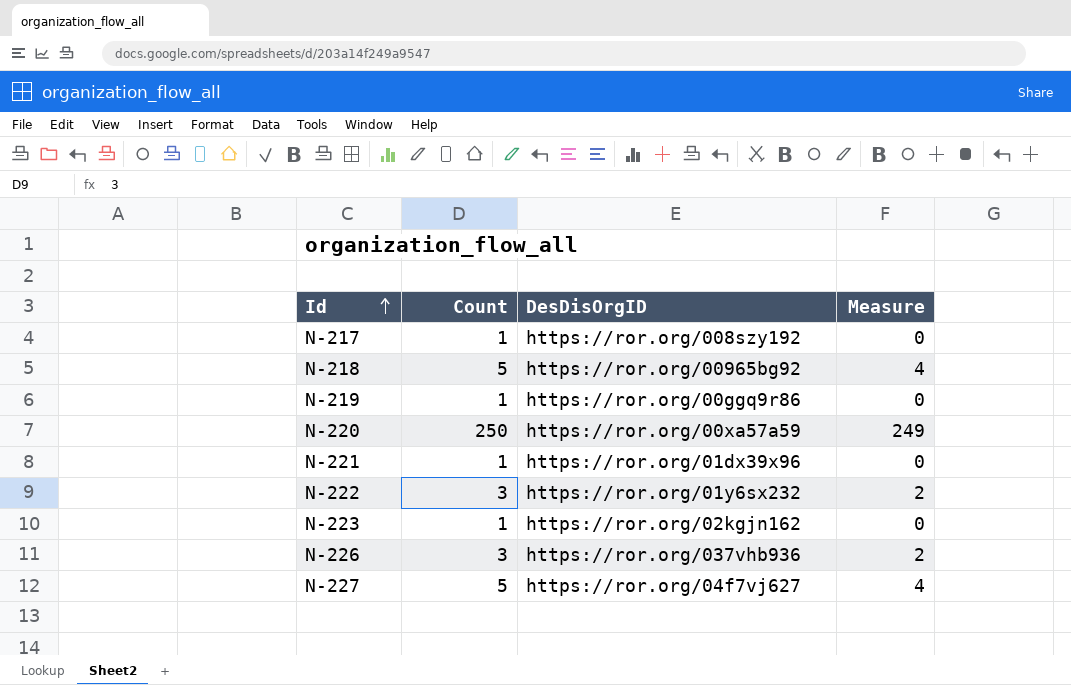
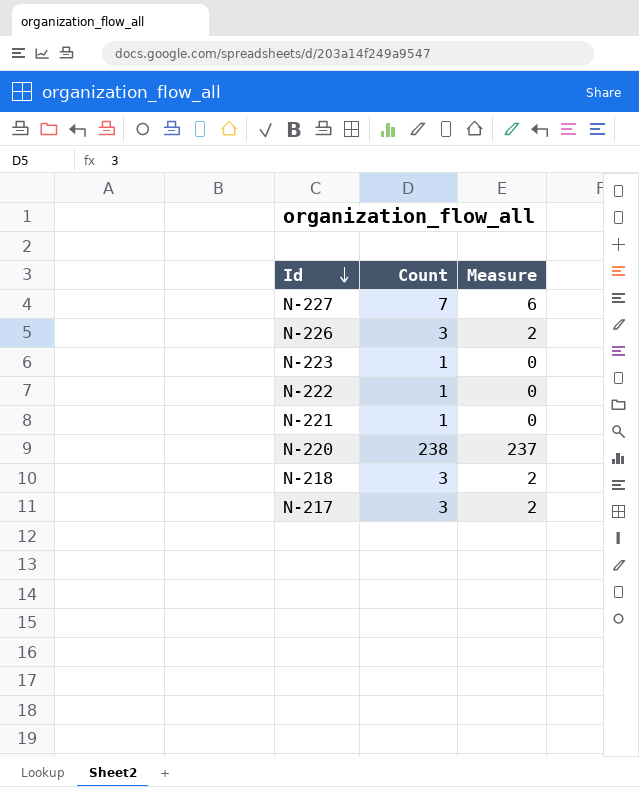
row order: Id ascending -> Id descending
column DesDisOrgID | position: 3 -> none
row N-219: 1 | https://ror.org/00ggq9r86 | 0 -> none
N-227 | Count: 5 -> 7
N-227 | Measure: 4 -> 6
N-222 | Count: 3 -> 1
N-222 | Measure: 2 -> 0
N-220 | Count: 250 -> 238
N-220 | Measure: 249 -> 237
N-218 | Count: 5 -> 3
N-218 | Measure: 4 -> 2
N-217 | Count: 1 -> 3
N-217 | Measure: 0 -> 2

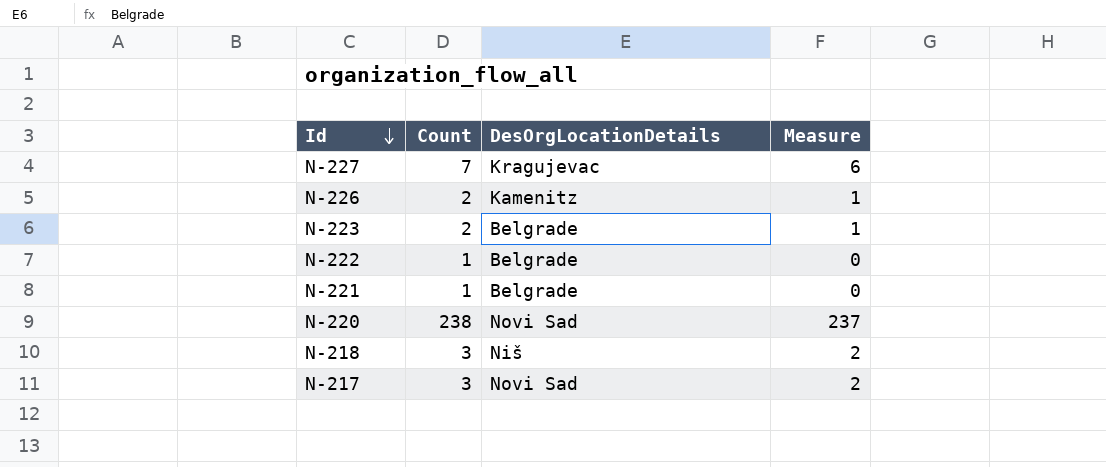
column DesOrgLocationDetails | position: none -> 3
N-226 | Count: 3 -> 2
N-226 | Measure: 2 -> 1
N-223 | Count: 1 -> 2
N-223 | Measure: 0 -> 1

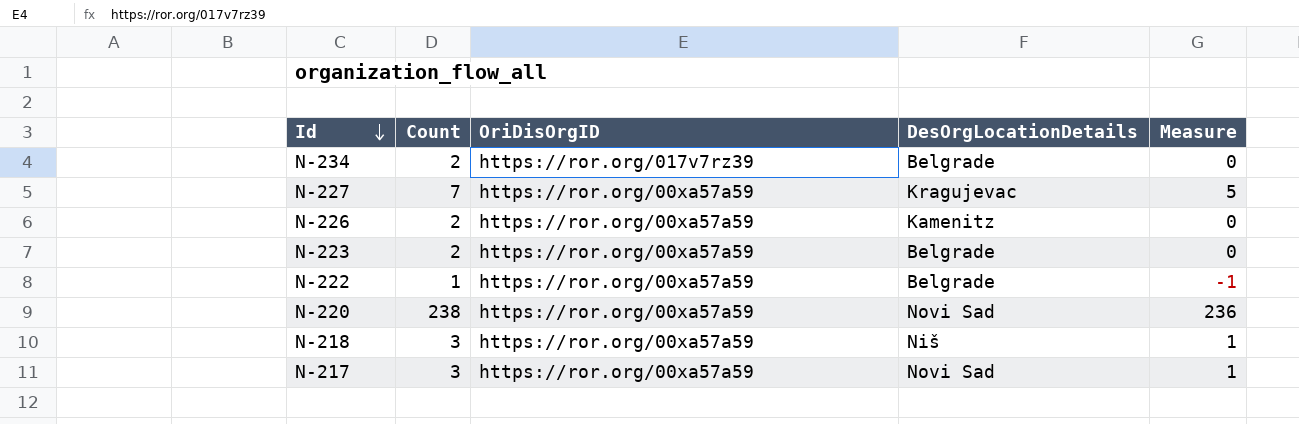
column OriDisOrgID | position: none -> 3
column Measure | formula: [Count] - 1 -> [Count] - 2
row N-221: 1 | Belgrade | 0 -> none
row N-234: none -> 2 | https://ror.org/017v7rz39 | Belgrade | 0

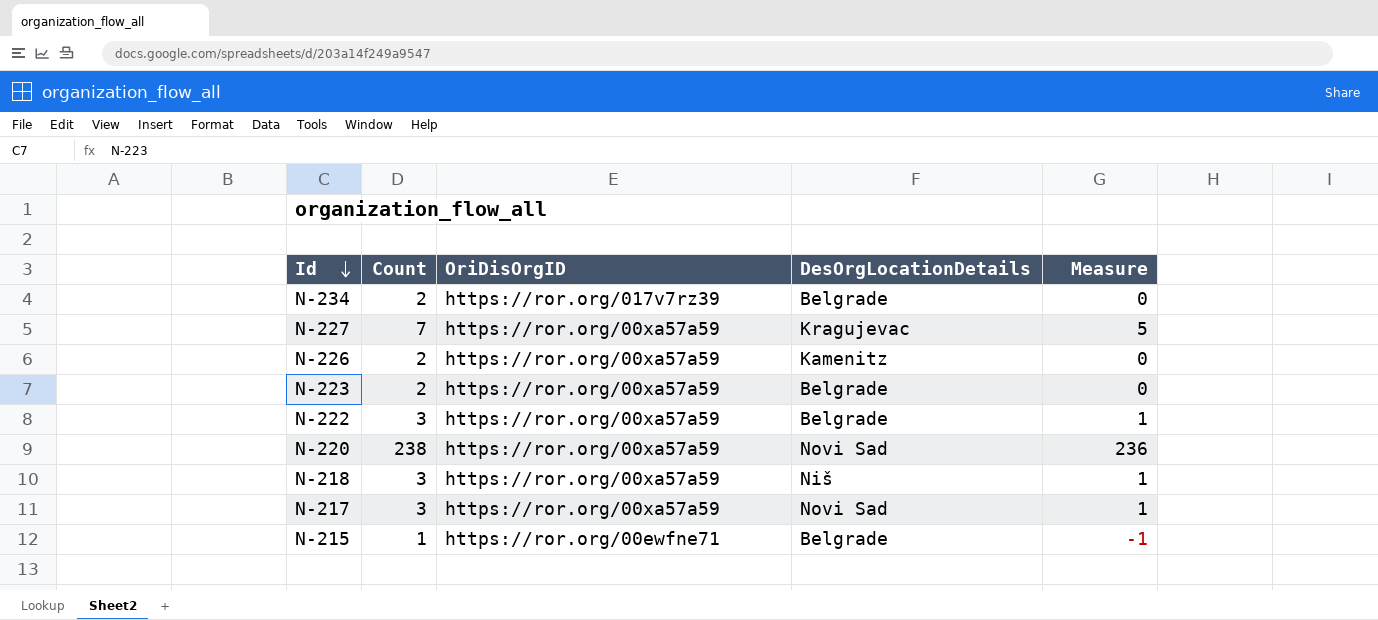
N-222 | Count: 1 -> 3
N-222 | Measure: -1 -> 1
row N-215: none -> 1 | https://ror.org/00ewfne71 | Belgrade | -1

